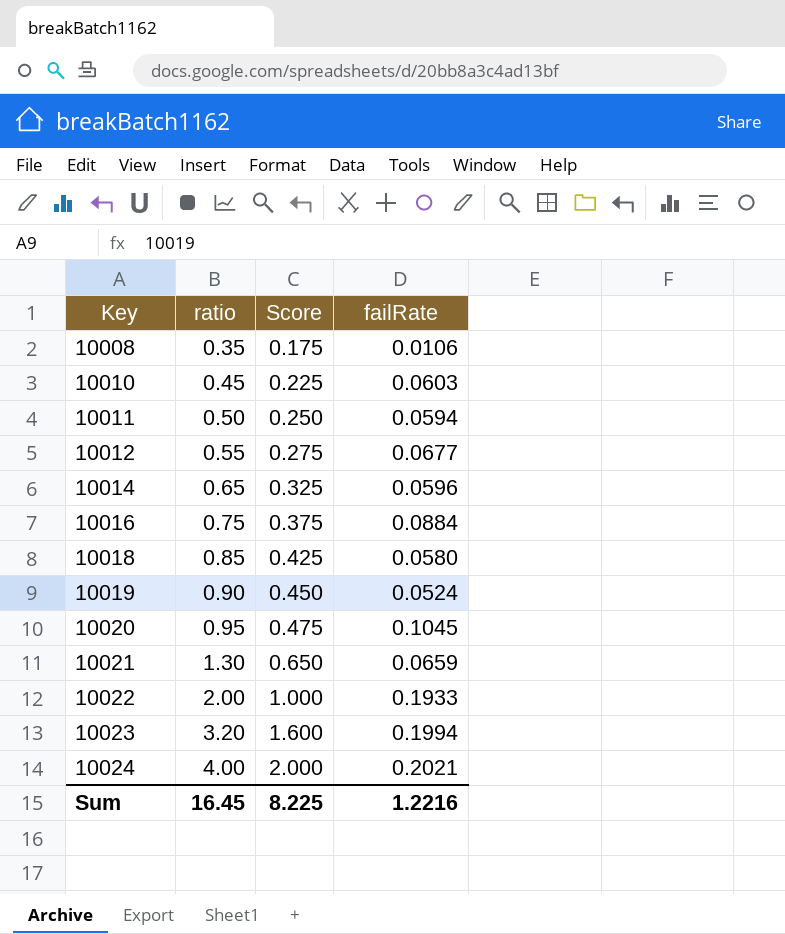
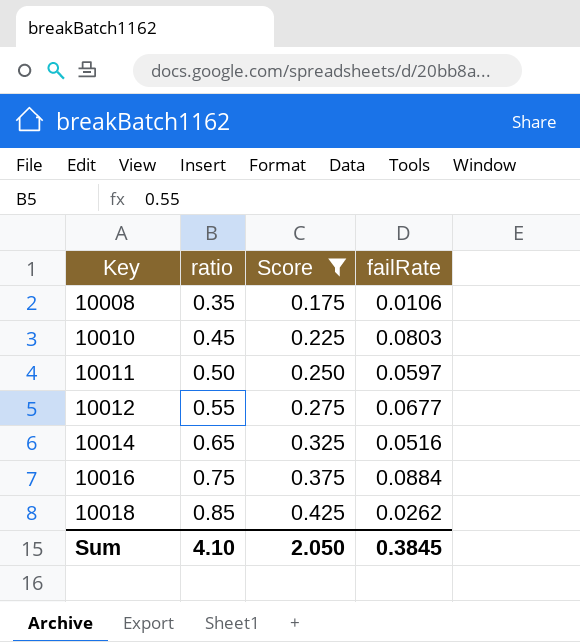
filter: none -> Score <= 0.425
10010 | failRate: 0.0603 -> 0.0803
10011 | failRate: 0.0594 -> 0.0597
10014 | failRate: 0.0596 -> 0.0516
10018 | failRate: 0.0580 -> 0.0262
Sum | ratio: 16.45 -> 4.10
Sum | Score: 8.225 -> 2.050
Sum | failRate: 1.2216 -> 0.3845

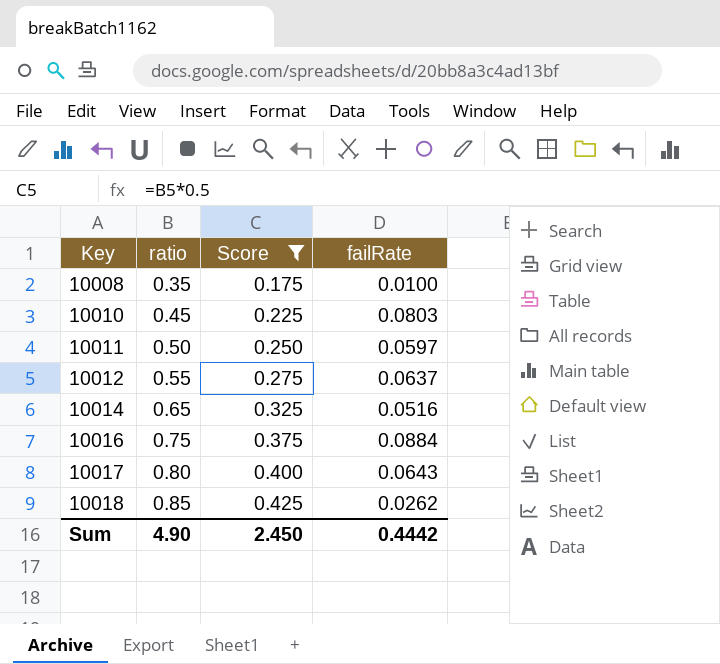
10008 | failRate: 0.0106 -> 0.0100
10012 | failRate: 0.0677 -> 0.0637
row 10017: none -> 0.80 | 0.400 | 0.0643
Sum | ratio: 4.10 -> 4.90
Sum | Score: 2.050 -> 2.450
Sum | failRate: 0.3845 -> 0.4442

